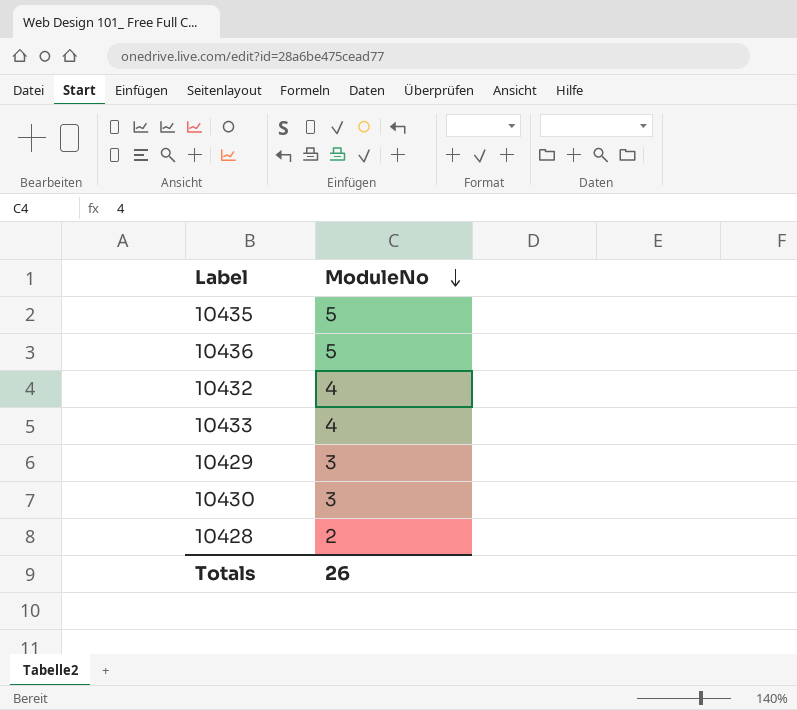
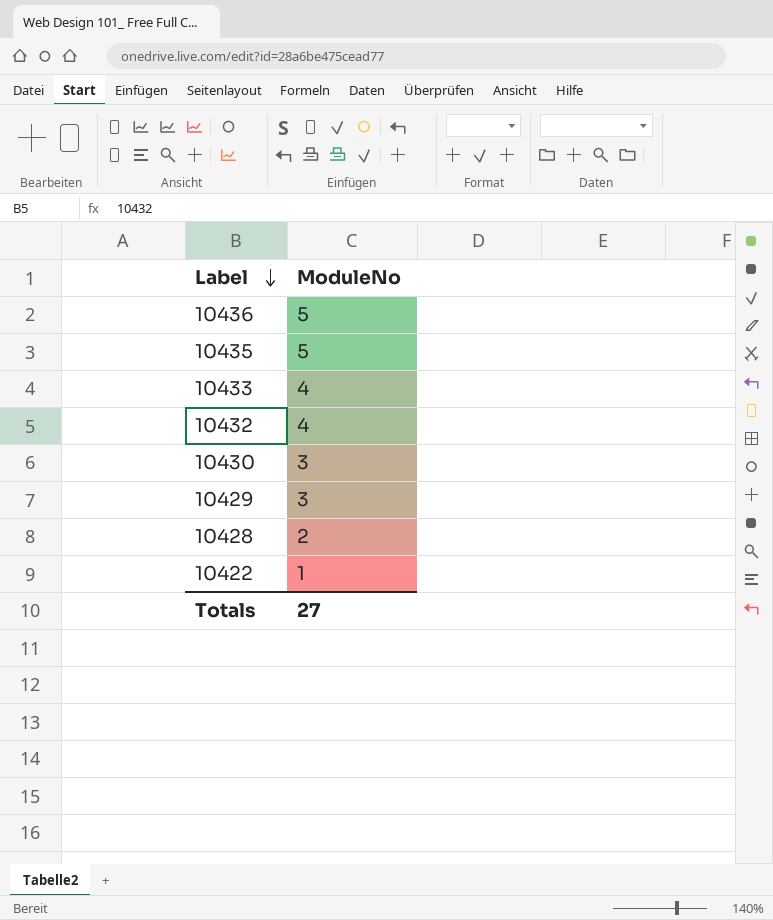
row order: ModuleNo descending -> Label descending
row 10422: none -> 1
Totals | ModuleNo: 26 -> 27

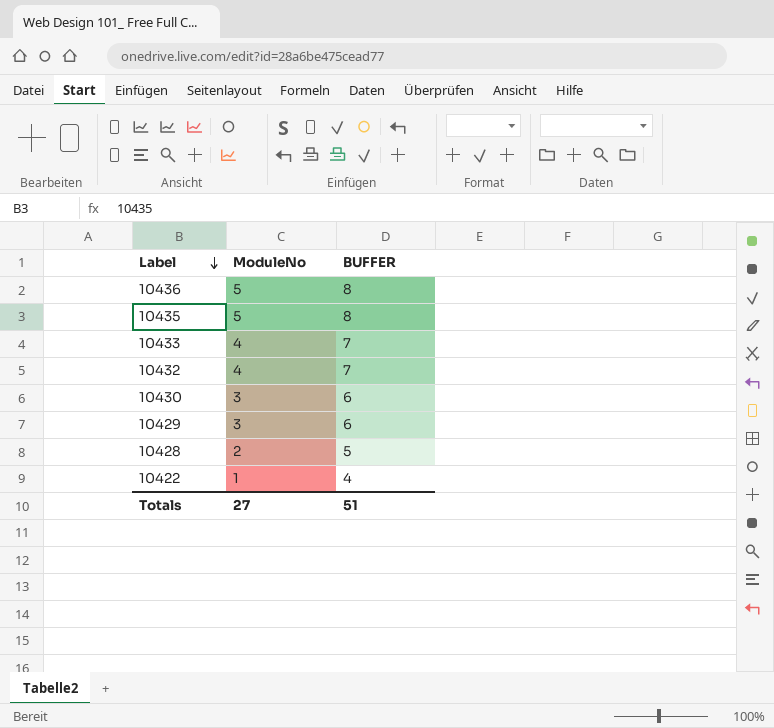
column BUFFER | formula: none -> [ModuleNo] + 3

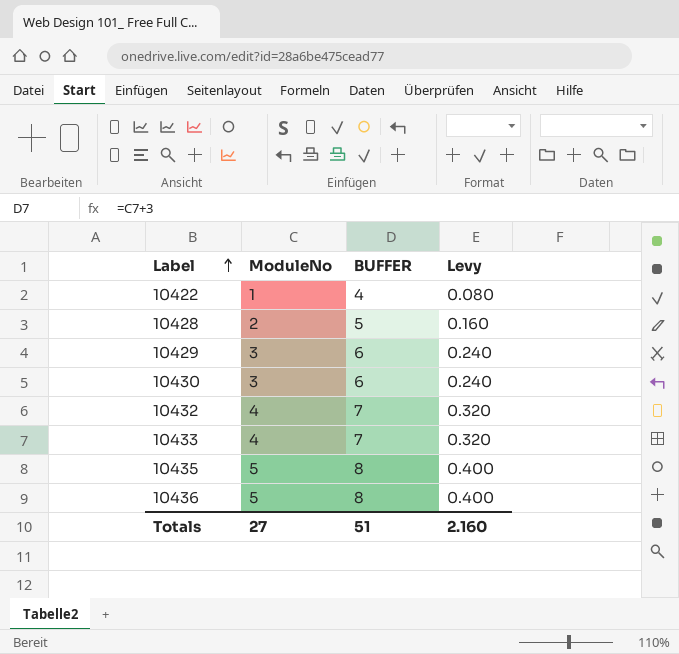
row order: Label descending -> Label ascending
column Levy | formula: none -> [ModuleNo] * 0.08

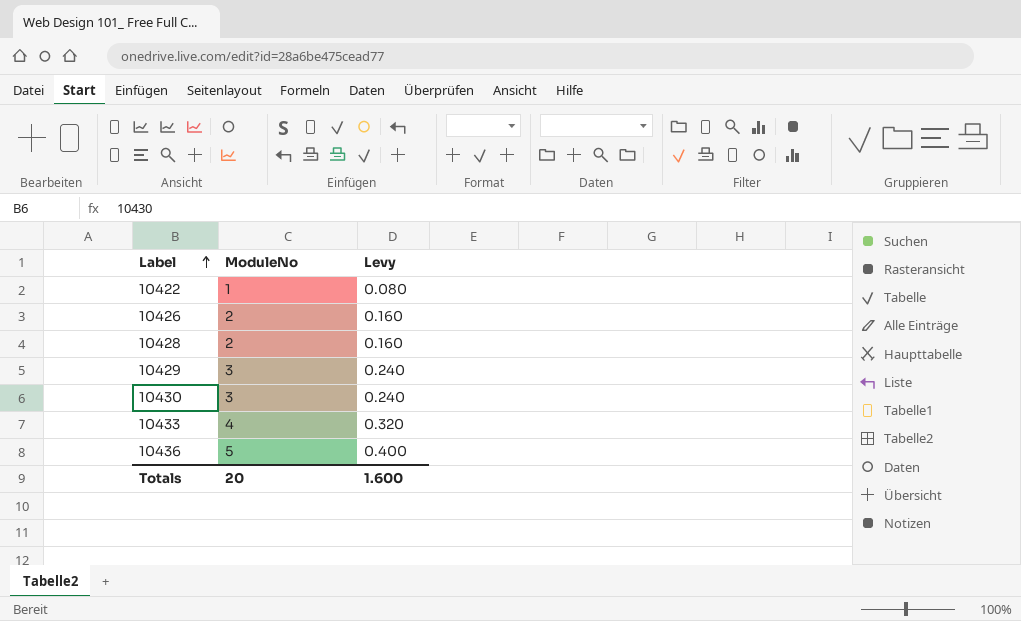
column BUFFER | formula: [ModuleNo] + 3 -> none
row 10432: 4 | 7 | 0.320 -> none
row 10435: 5 | 8 | 0.400 -> none
row 10426: none -> 2 | 0.160
Totals | ModuleNo: 27 -> 20
Totals | Levy: 2.160 -> 1.600

